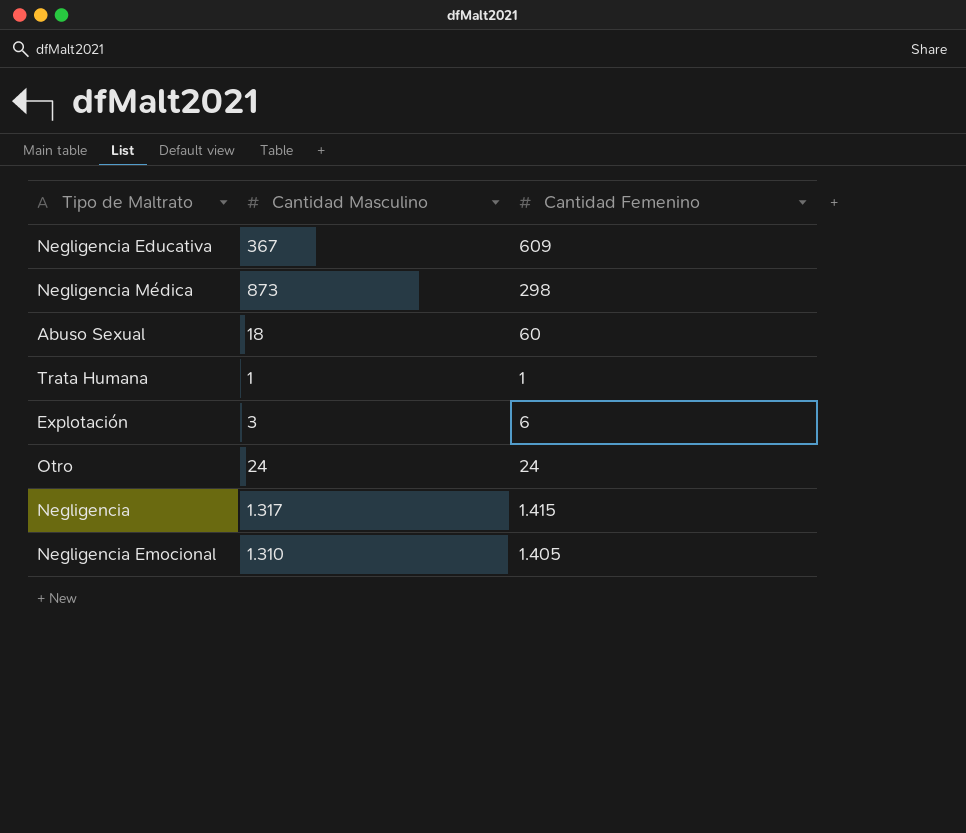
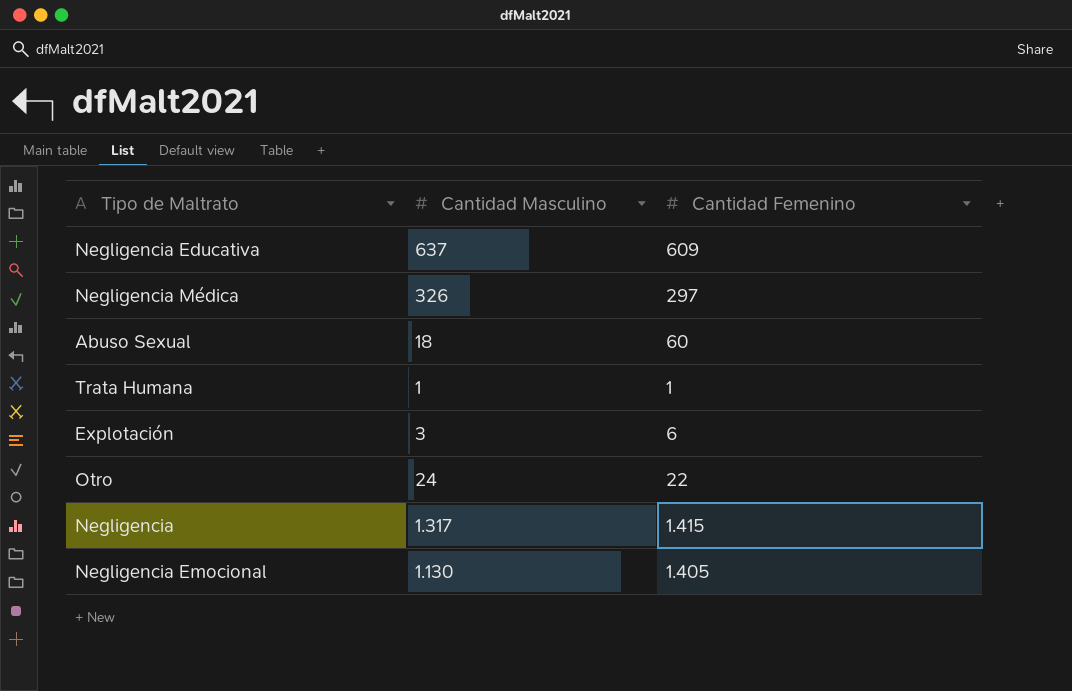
Negligencia Educativa | Cantidad Masculino: 367 -> 637
Negligencia Médica | Cantidad Masculino: 873 -> 326
Negligencia Médica | Cantidad Femenino: 298 -> 297
Otro | Cantidad Femenino: 24 -> 22
Negligencia Emocional | Cantidad Masculino: 1.310 -> 1.130

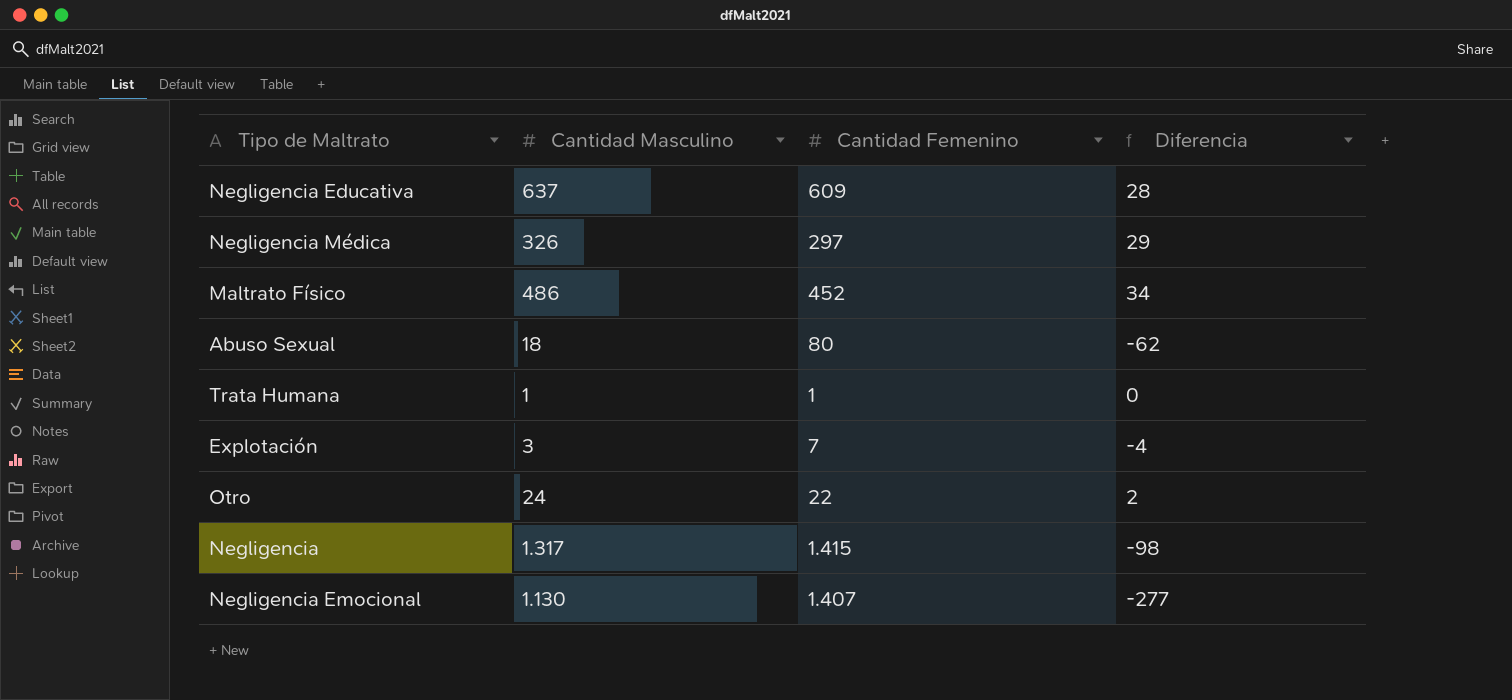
column Diferencia | formula: none -> [Cantidad Masculino] - [Cantidad Femenino]
row Maltrato Físico: none -> 486 | 452 | 34
Abuso Sexual | Cantidad Femenino: 60 -> 80
Explotación | Cantidad Femenino: 6 -> 7
Negligencia Emocional | Cantidad Femenino: 1.405 -> 1.407

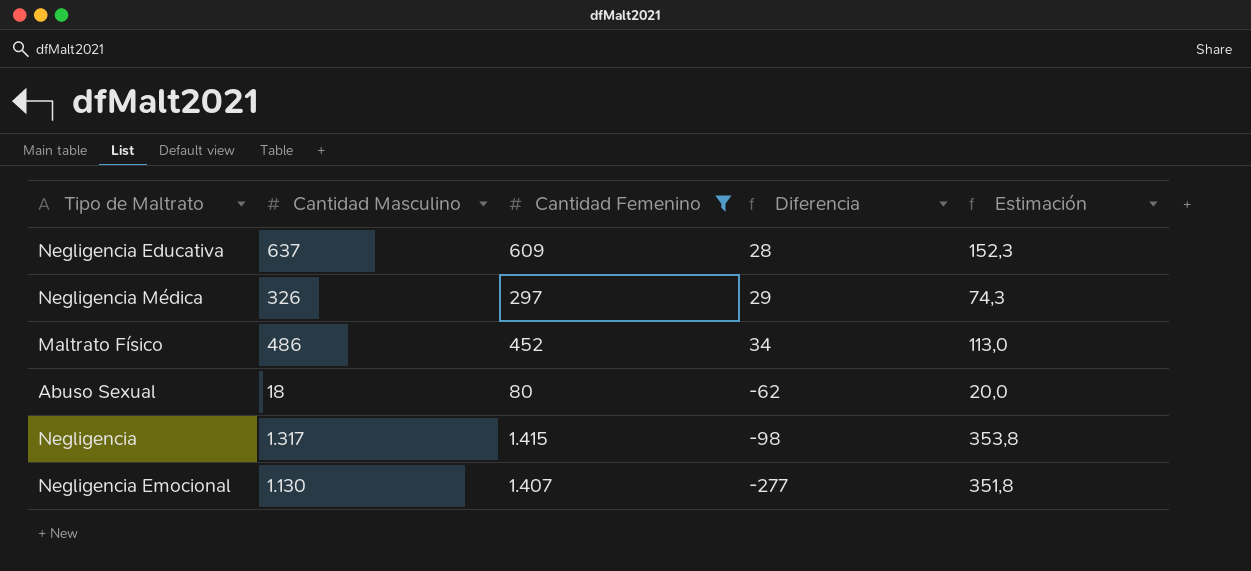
filter: none -> Cantidad Femenino >= 80
column Estimación | formula: none -> [Cantidad Femenino] * 0,25

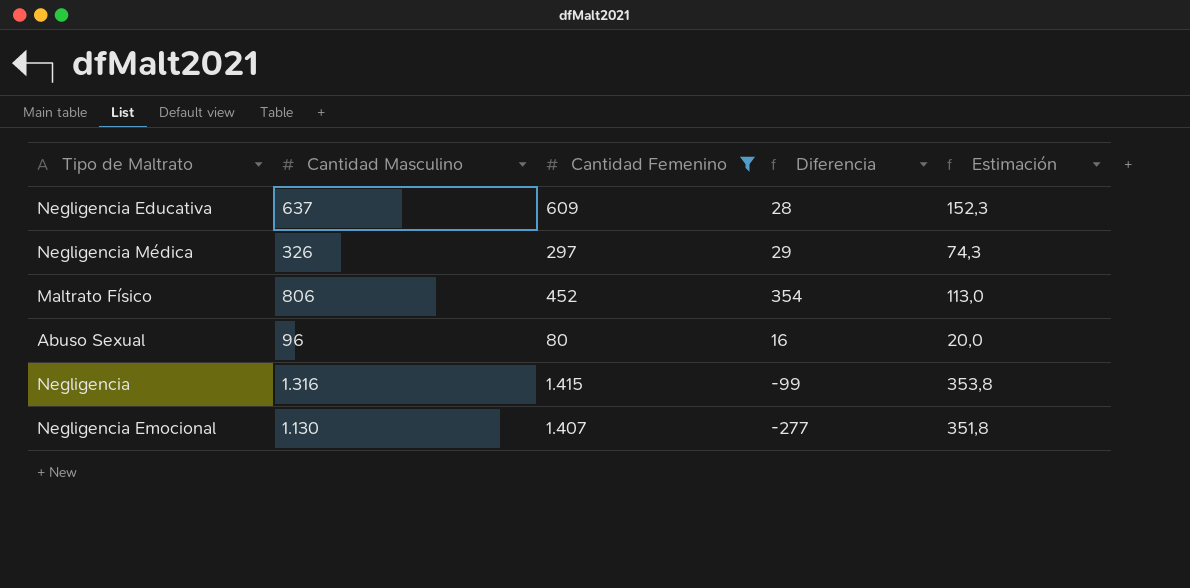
Maltrato Físico | Cantidad Masculino: 486 -> 806
Maltrato Físico | Diferencia: 34 -> 354
Abuso Sexual | Cantidad Masculino: 18 -> 96
Abuso Sexual | Diferencia: -62 -> 16
Negligencia | Cantidad Masculino: 1.317 -> 1.316
Negligencia | Diferencia: -98 -> -99

